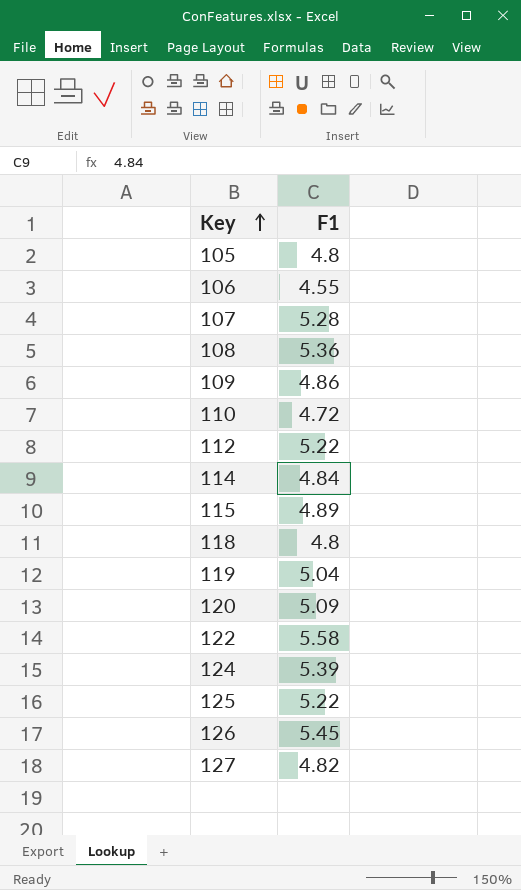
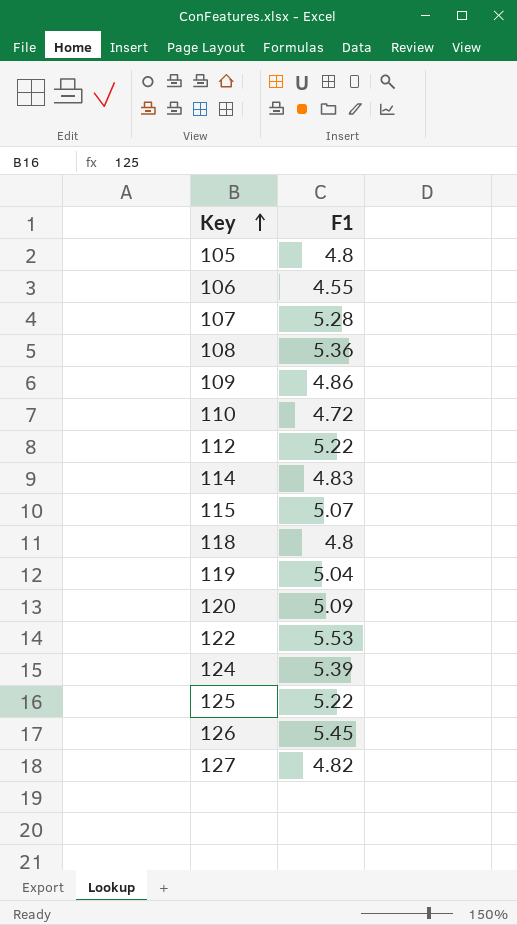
114 | F1: 4.84 -> 4.83
115 | F1: 4.89 -> 5.07
122 | F1: 5.58 -> 5.53

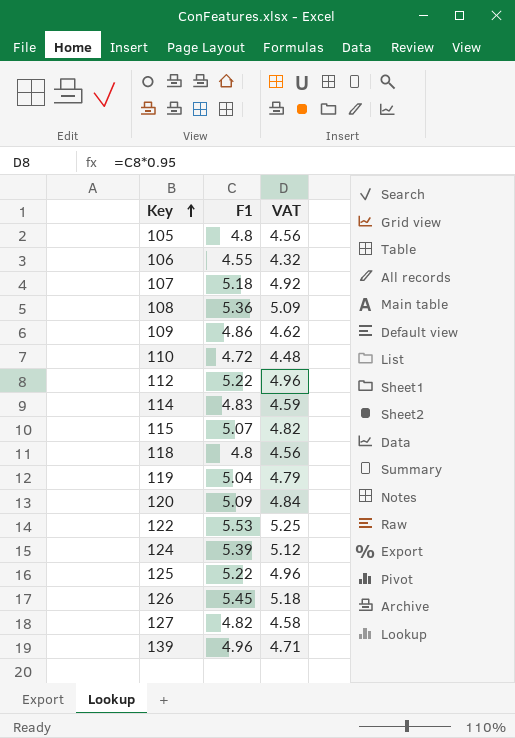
column VAT | formula: none -> [F1] * 0.95
107 | F1: 5.28 -> 5.18
row 139: none -> 4.96 | 4.71

